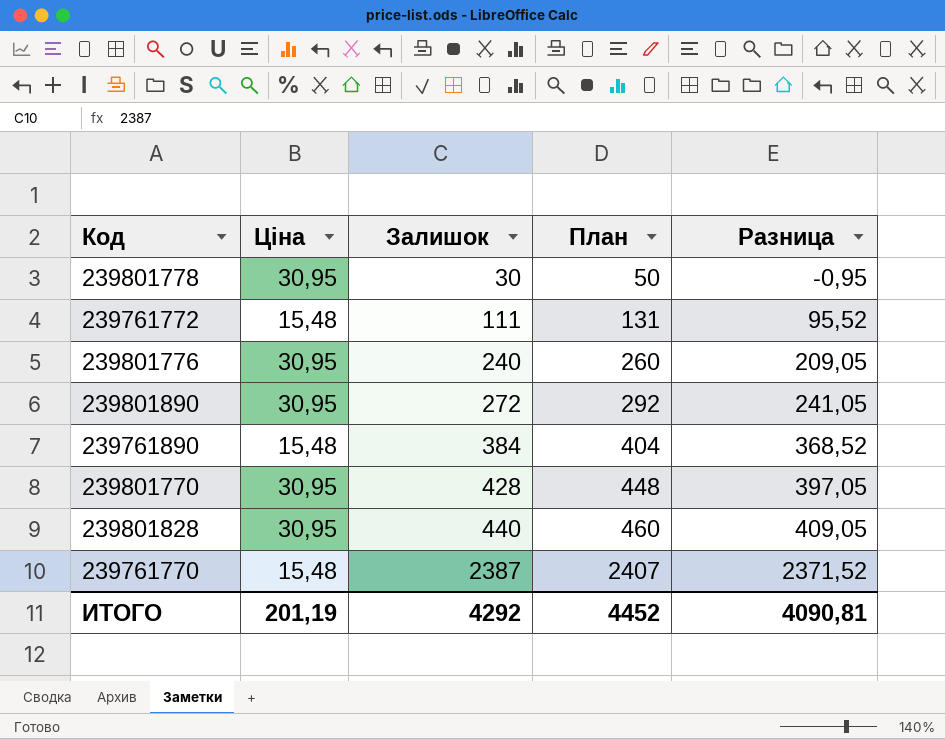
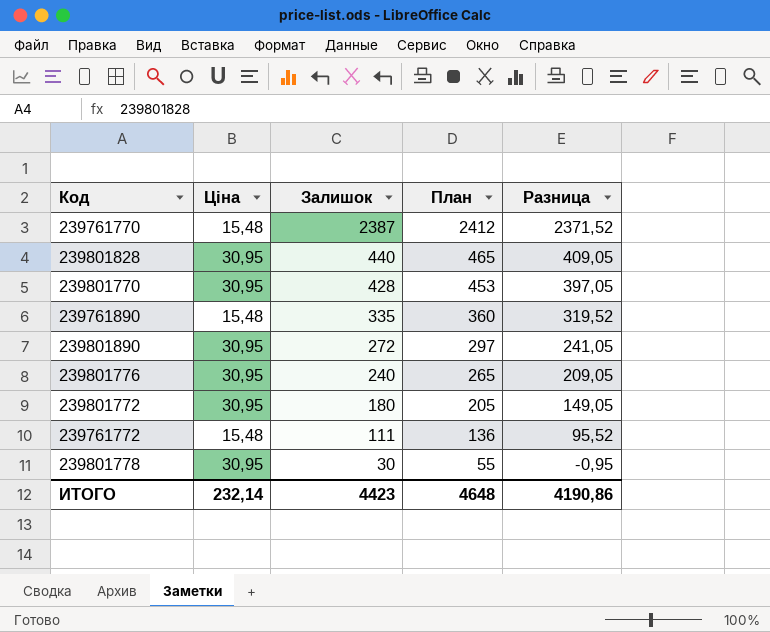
row order: Залишок ascending -> Залишок descending
column План | formula: [Залишок] + 20 -> [Залишок] + 25
239761890 | Залишок: 384 -> 335
239761890 | Разница: 368,52 -> 319,52
row 239801772: none -> 30,95 | 180 | 205 | 149,05
ИТОГО | Ціна: 201,19 -> 232,14
ИТОГО | Залишок: 4292 -> 4423
ИТОГО | План: 4452 -> 4648
ИТОГО | Разница: 4090,81 -> 4190,86

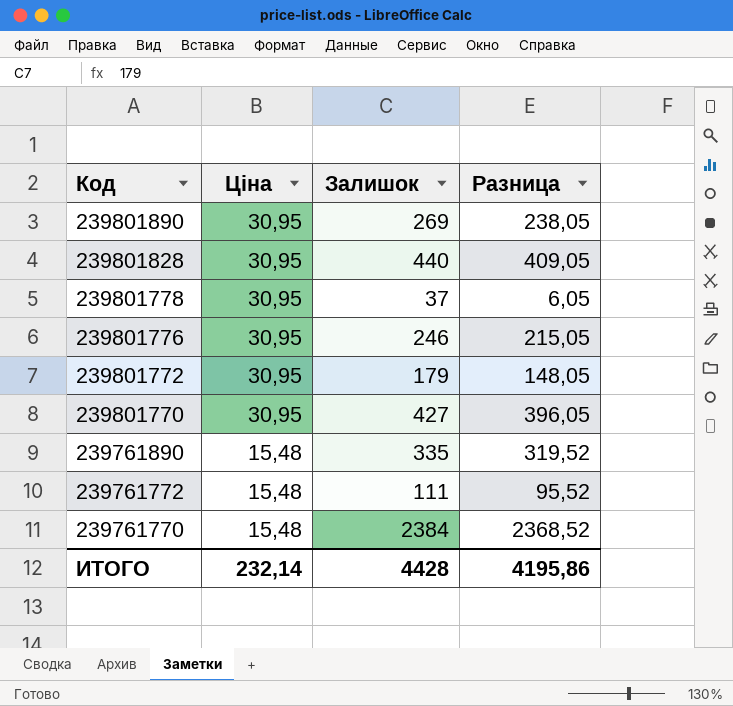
row order: Залишок descending -> Код descending
column План | formula: [Залишок] + 25 -> none
239801890 | Залишок: 272 -> 269
239801890 | Разница: 241,05 -> 238,05
239801778 | Залишок: 30 -> 37
239801778 | Разница: -0,95 -> 6,05
239801776 | Залишок: 240 -> 246
239801776 | Разница: 209,05 -> 215,05
239801772 | Залишок: 180 -> 179
239801772 | Разница: 149,05 -> 148,05
239801770 | Залишок: 428 -> 427
239801770 | Разница: 397,05 -> 396,05
239761770 | Залишок: 2387 -> 2384
239761770 | Разница: 2371,52 -> 2368,52
ИТОГО | Залишок: 4423 -> 4428
ИТОГО | Разница: 4190,86 -> 4195,86

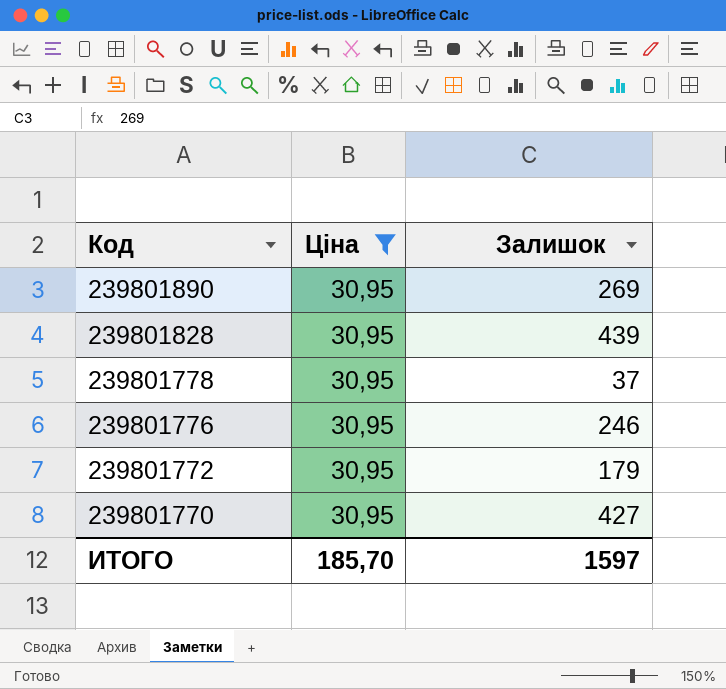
filter: none -> Ціна = 30,95
column Разница | formula: [Залишок] - [Ціна] -> none
239801828 | Залишок: 440 -> 439
ИТОГО | Ціна: 232,14 -> 185,70
ИТОГО | Залишок: 4428 -> 1597

